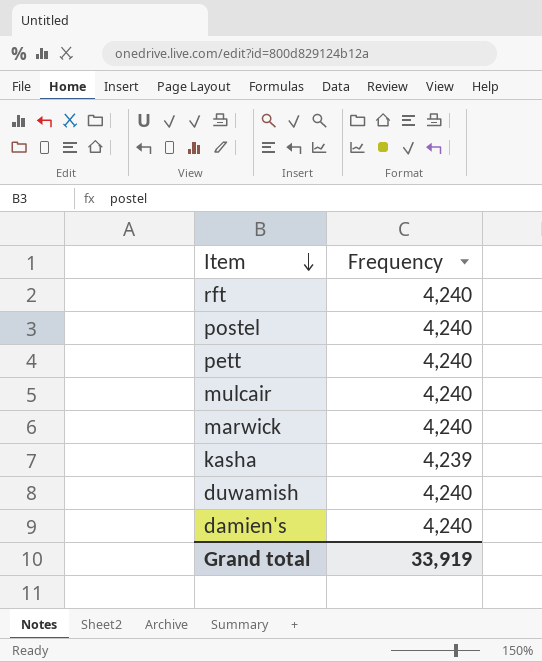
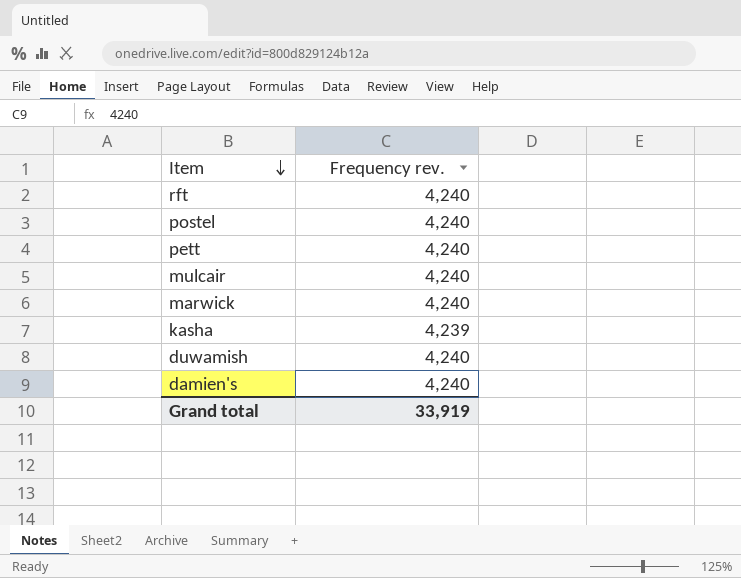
column name: Frequency -> Frequency rev.

